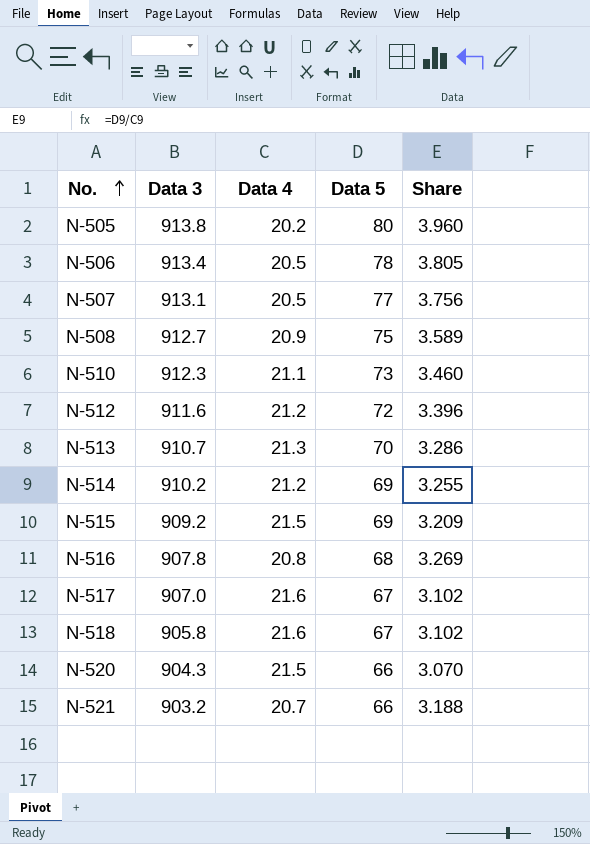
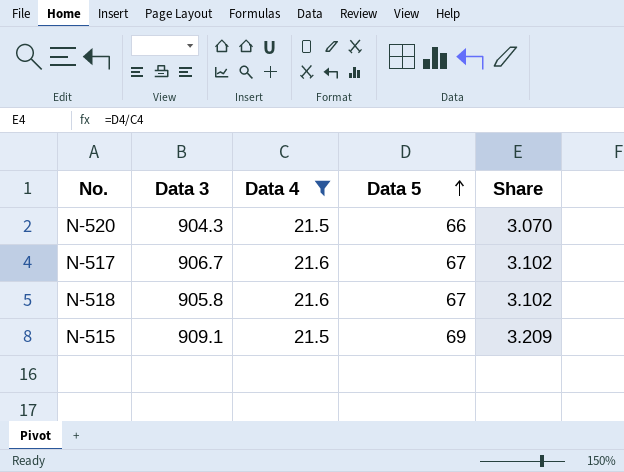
filter: none -> Data 4 >= 21.5
row order: No. ascending -> Data 5 ascending
N-517 | Data 3: 907.0 -> 906.7
N-515 | Data 3: 909.2 -> 909.1

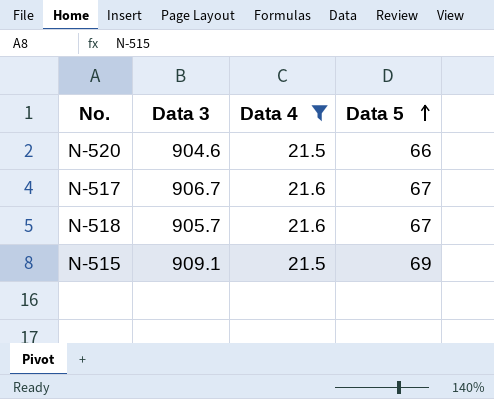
column Share | formula: [Data 5] / [Data 4] -> none
N-520 | Data 3: 904.3 -> 904.6
N-518 | Data 3: 905.8 -> 905.7

